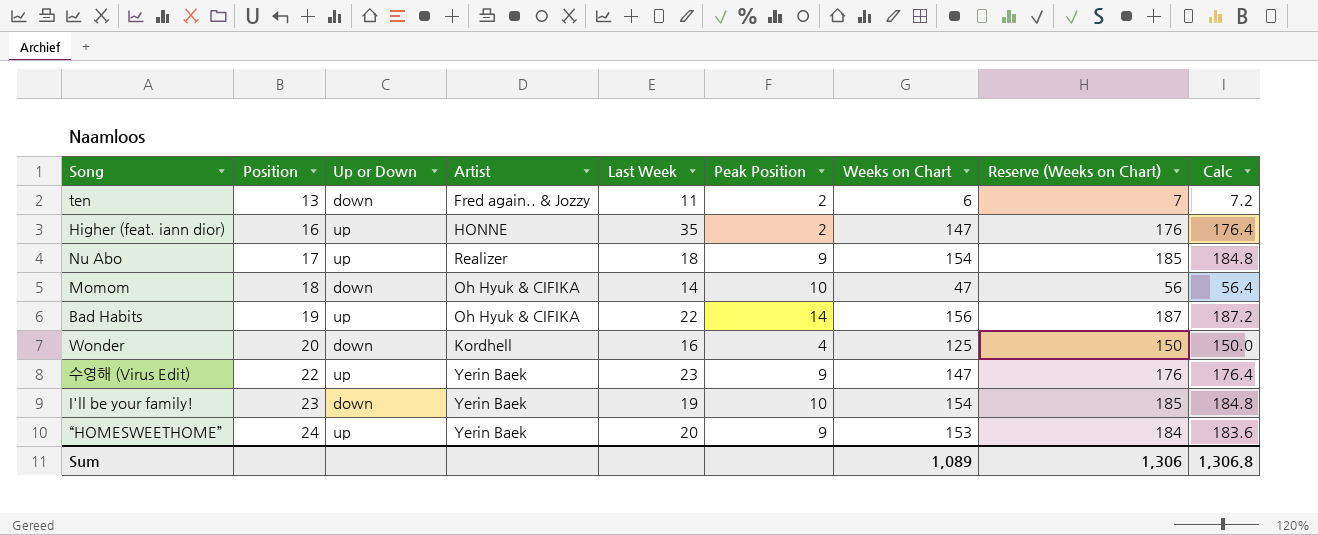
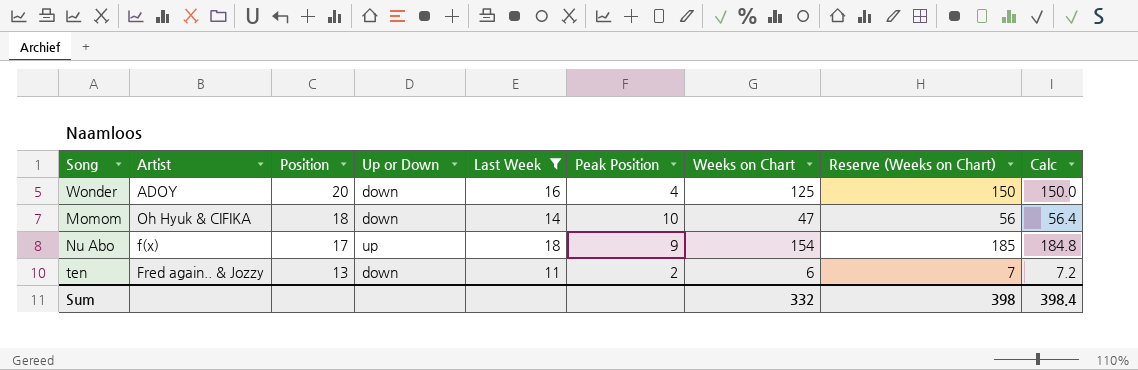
filter: none -> Last Week <= 18
row order: Position ascending -> Position descending
column Artist | position: 4 -> 2
Wonder | Artist: Kordhell -> ADOY
Nu Abo | Artist: Realizer -> f(x)
Sum | Weeks on Chart: 1,089 -> 332
Sum | Reserve (Weeks on Chart): 1,306 -> 398
Sum | Calc: 1,306.8 -> 398.4

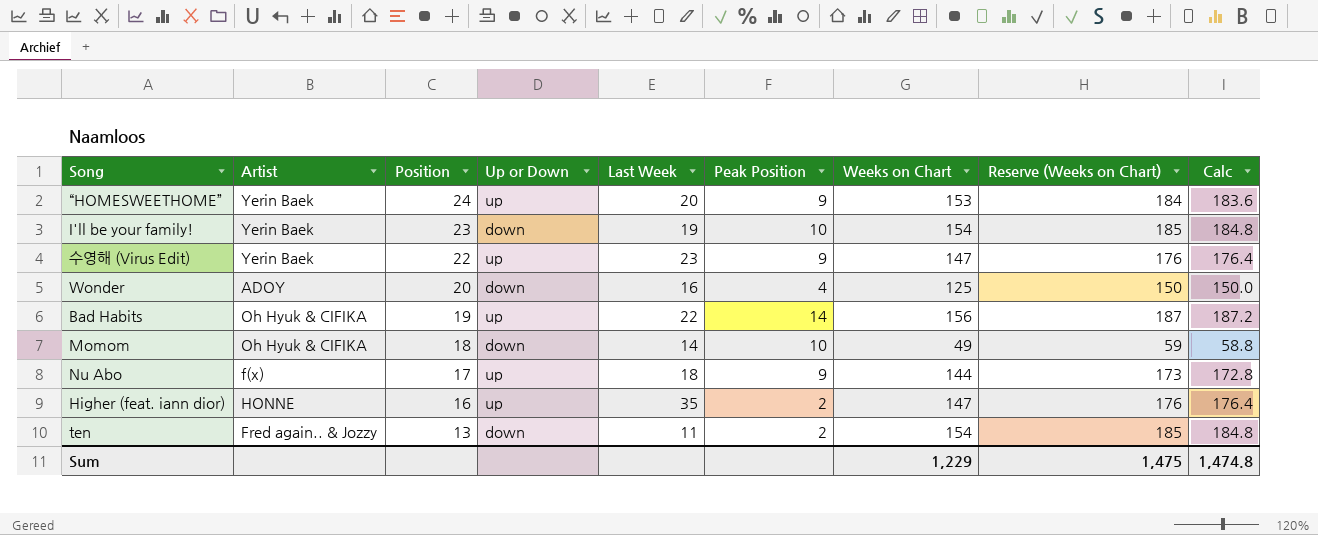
filter: Last Week <= 18 -> none
Momom | Weeks on Chart: 47 -> 49
Momom | Reserve (Weeks on Chart): 56 -> 59
Momom | Calc: 56.4 -> 58.8
Nu Abo | Weeks on Chart: 154 -> 144
Nu Abo | Reserve (Weeks on Chart): 185 -> 173
Nu Abo | Calc: 184.8 -> 172.8
ten | Weeks on Chart: 6 -> 154
ten | Reserve (Weeks on Chart): 7 -> 185
ten | Calc: 7.2 -> 184.8
Sum | Weeks on Chart: 332 -> 1,229
Sum | Reserve (Weeks on Chart): 398 -> 1,475
Sum | Calc: 398.4 -> 1,474.8

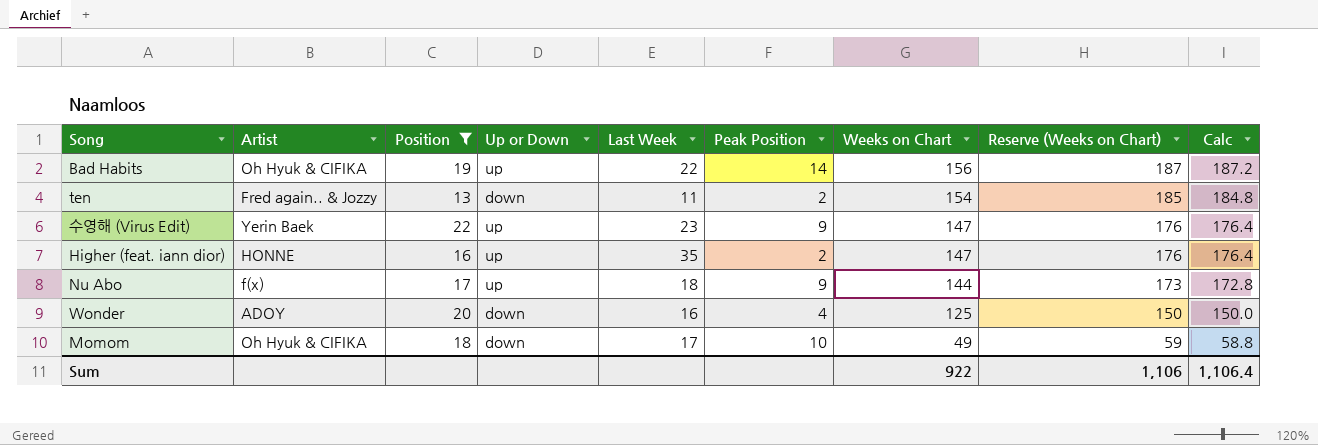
filter: none -> Position <= 22
row order: Position descending -> Weeks on Chart descending
Momom | Last Week: 14 -> 17
Sum | Weeks on Chart: 1,229 -> 922
Sum | Reserve (Weeks on Chart): 1,475 -> 1,106
Sum | Calc: 1,474.8 -> 1,106.4

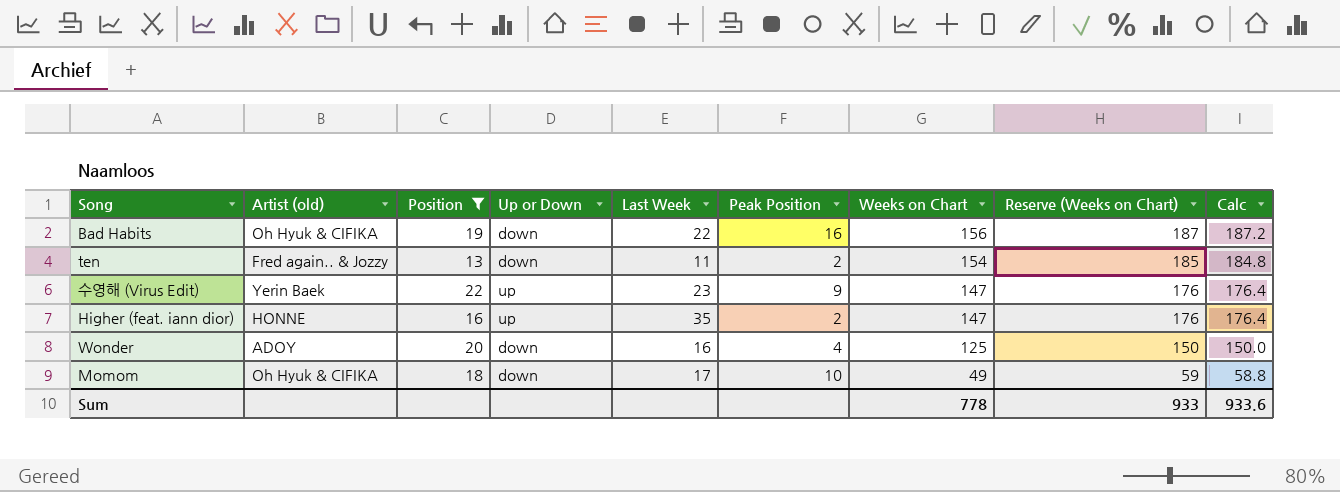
column name: Artist -> Artist (old)
row Nu Abo: f(x) | 17 | up | 18 | 9 | 144 | 173 | 172.8 -> none
Bad Habits | Up or Down: up -> down
Bad Habits | Peak Position: 14 -> 16
Sum | Weeks on Chart: 922 -> 778
Sum | Reserve (Weeks on Chart): 1,106 -> 933
Sum | Calc: 1,106.4 -> 933.6

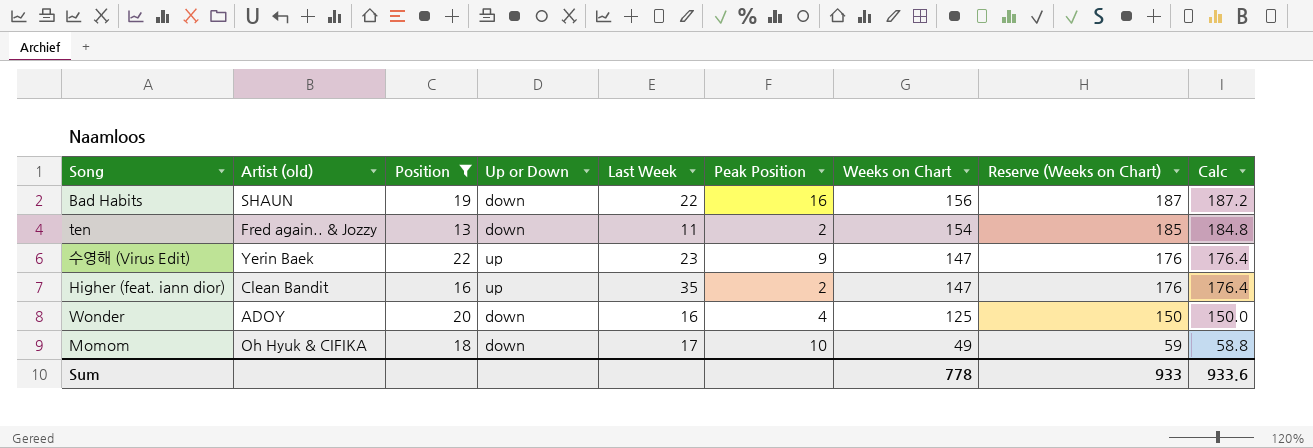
Bad Habits | Artist (old): Oh Hyuk & CIFIKA -> SHAUN
Higher (feat. iann dior) | Artist (old): HONNE -> Clean Bandit

